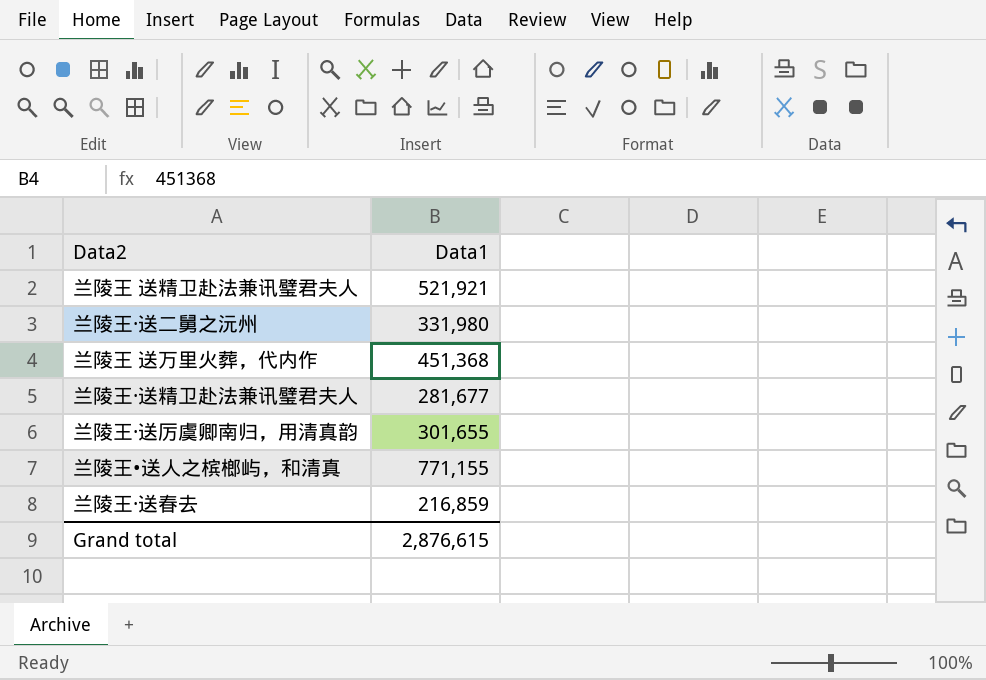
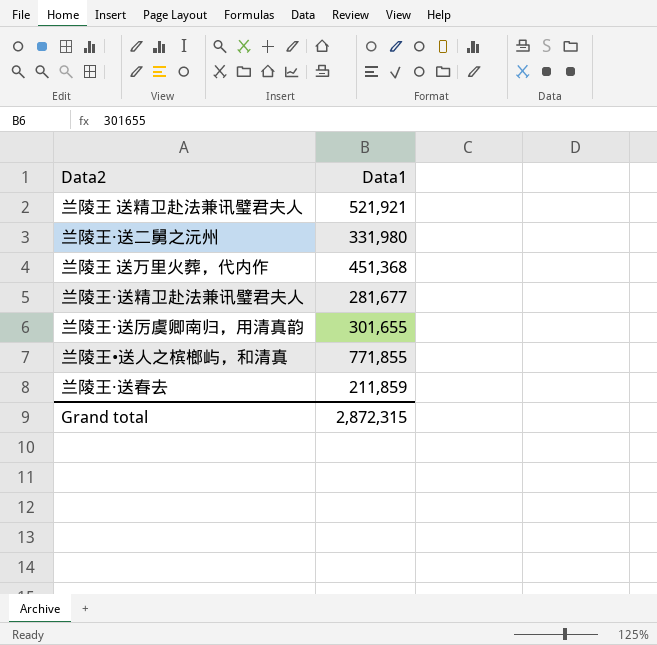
兰陵王•送人之槟榔屿，和清真 | Data1: 771,155 -> 771,855
兰陵王·送春去 | Data1: 216,859 -> 211,859
Grand total | Data1: 2,876,615 -> 2,872,315

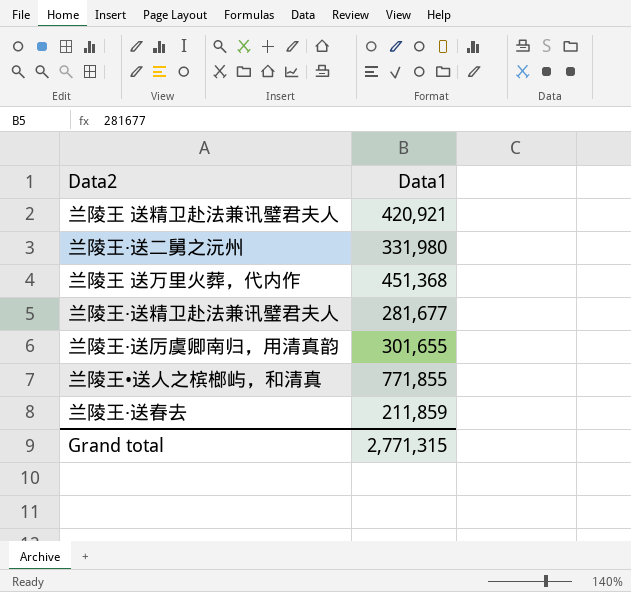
兰陵王 送精卫赴法兼讯璧君夫人 | Data1: 521,921 -> 420,921
Grand total | Data1: 2,872,315 -> 2,771,315

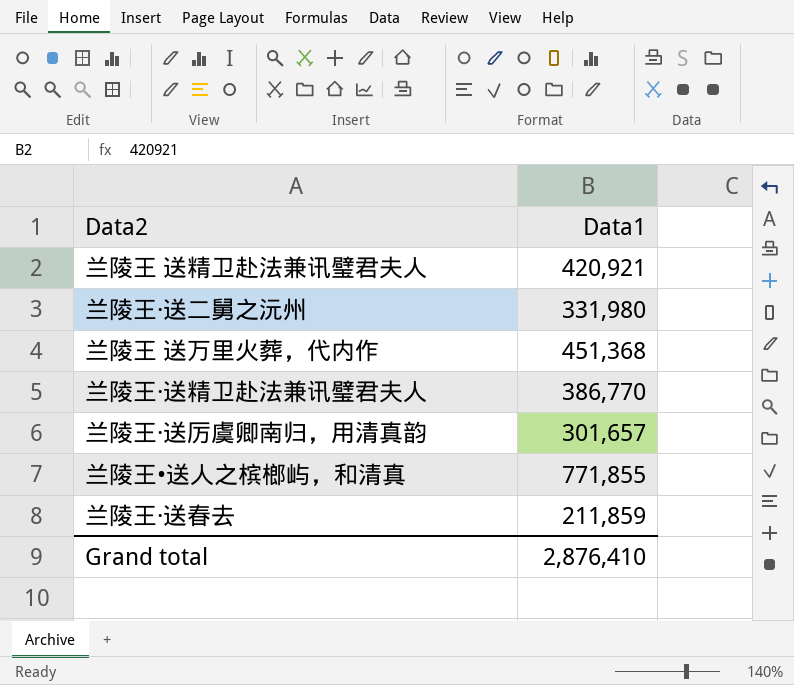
兰陵王·送精卫赴法兼讯璧君夫人 | Data1: 281,677 -> 386,770
兰陵王·送厉虞卿南归，用清真韵 | Data1: 301,655 -> 301,657
Grand total | Data1: 2,771,315 -> 2,876,410

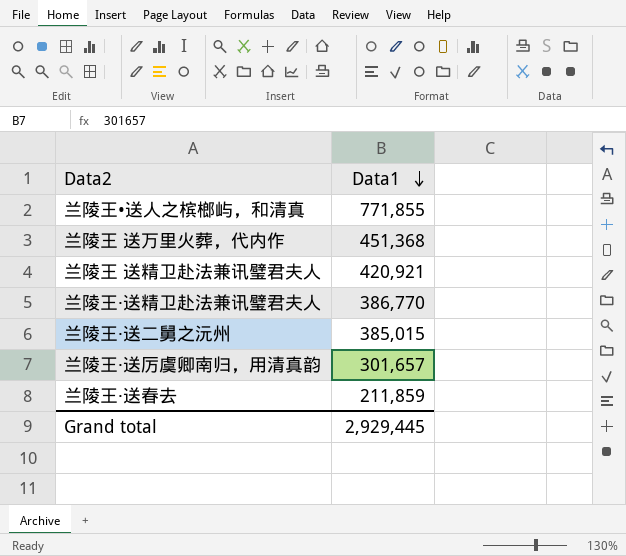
row order: none -> Data1 descending
兰陵王·送二舅之沅州 | Data1: 331,980 -> 385,015
Grand total | Data1: 2,876,410 -> 2,929,445

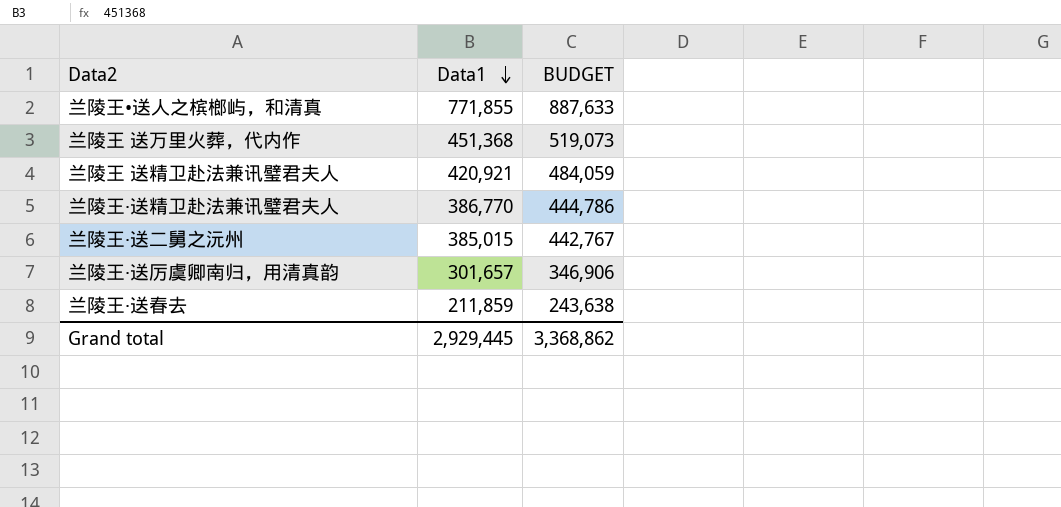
column BUDGET | formula: none -> [Data1] * 1.15

